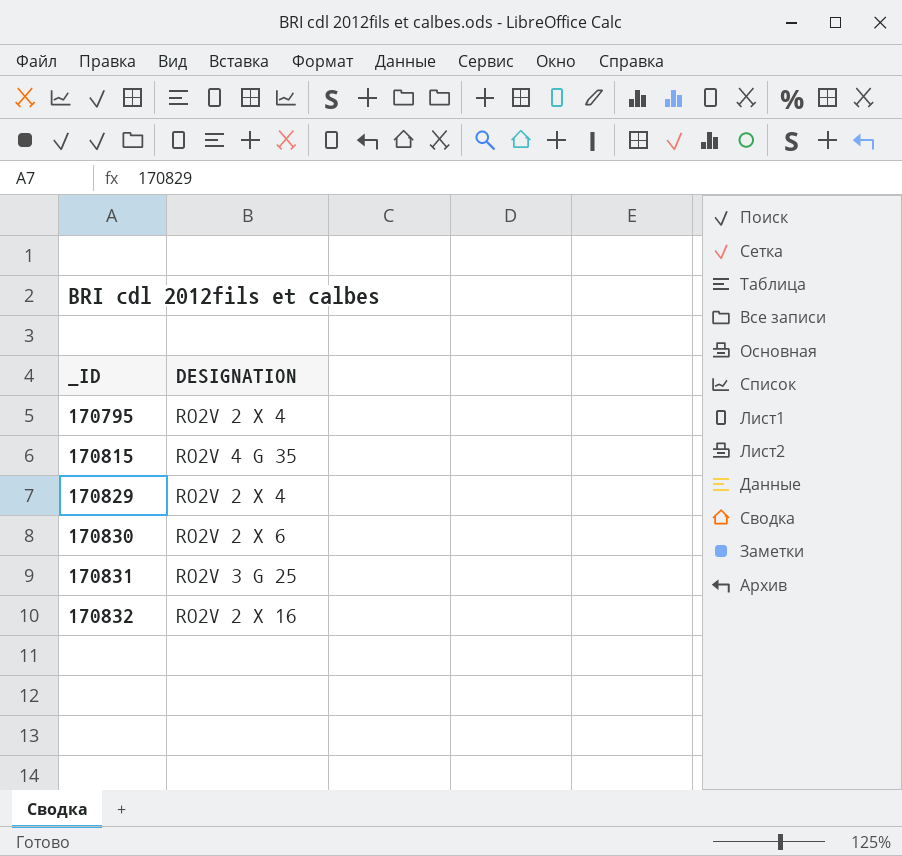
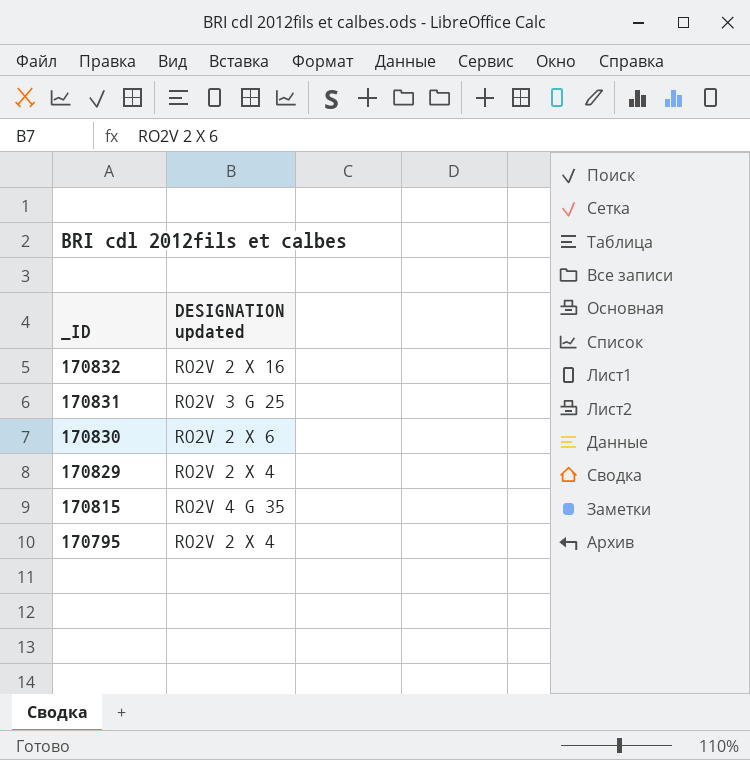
row order: _ID ascending -> _ID descending
column name: DESIGNATION -> DESIGNATION updated

